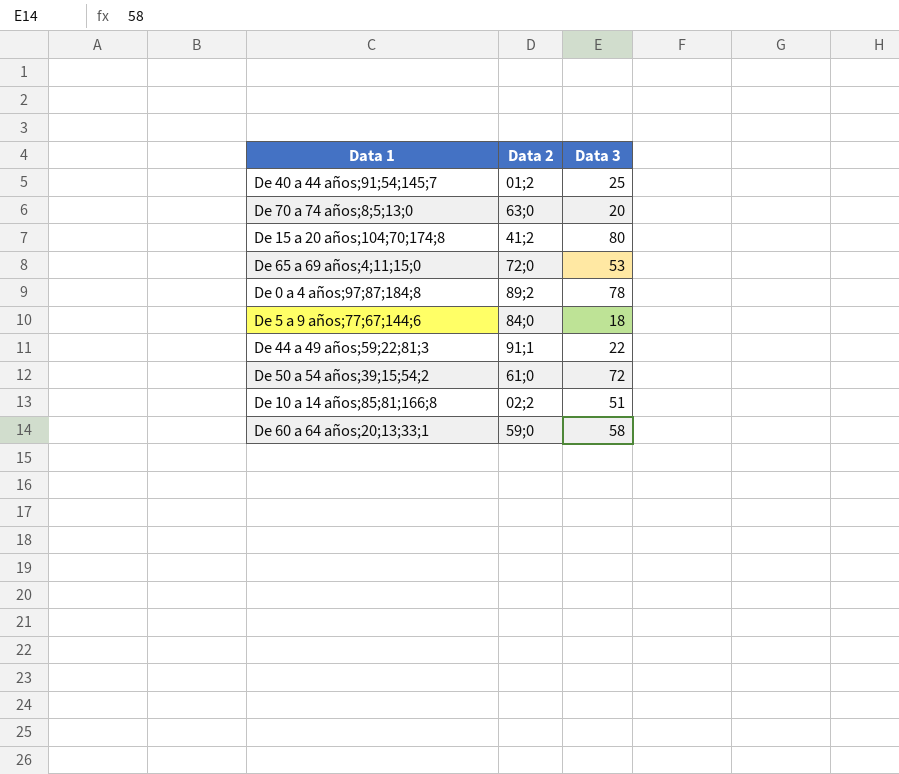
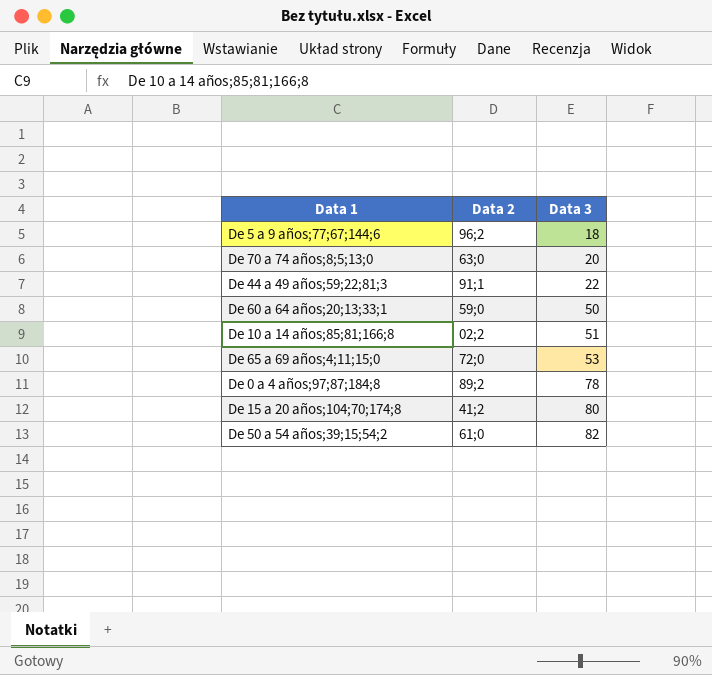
row order: none -> Data 3 ascending
row De 40 a 44 años;91;54;145;7: 01;2 | 25 -> none
De 5 a 9 años;77;67;144;6 | Data 2: 84;0 -> 96;2
De 60 a 64 años;20;13;33;1 | Data 3: 58 -> 50
De 50 a 54 años;39;15;54;2 | Data 3: 72 -> 82

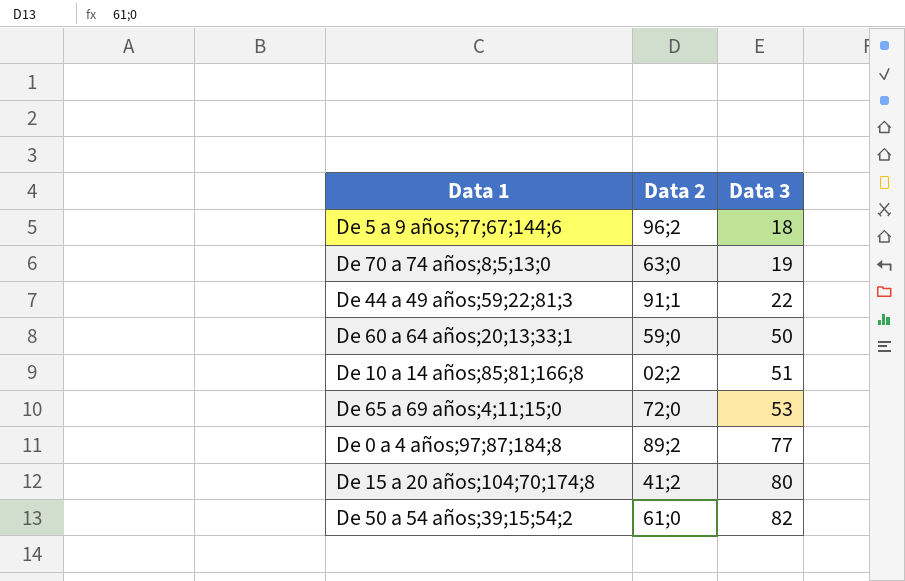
De 70 a 74 años;8;5;13;0 | Data 3: 20 -> 19
De 0 a 4 años;97;87;184;8 | Data 3: 78 -> 77

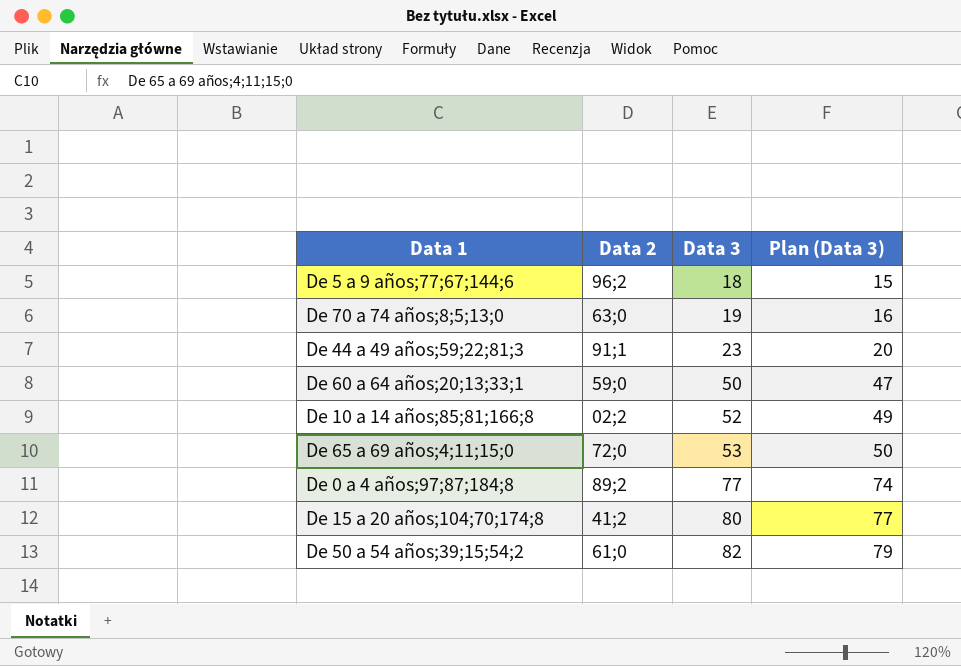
column Plan (Data 3) | formula: none -> [Data 3] - 3
De 44 a 49 años;59;22;81;3 | Data 3: 22 -> 23
De 10 a 14 años;85;81;166;8 | Data 3: 51 -> 52

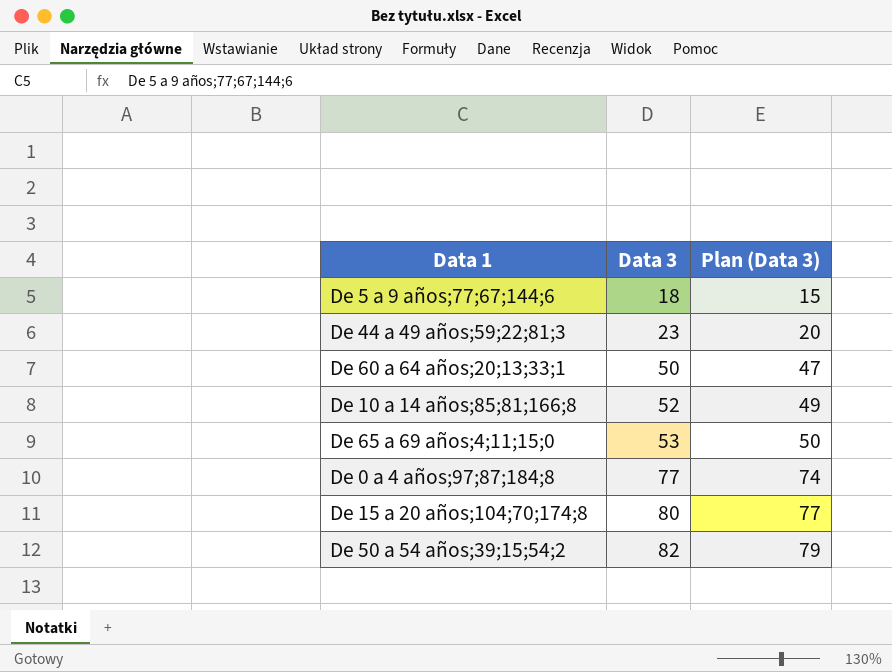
column Data 2 | position: 2 -> none
row De 70 a 74 años;8;5;13;0: 63;0 | 19 | 16 -> none

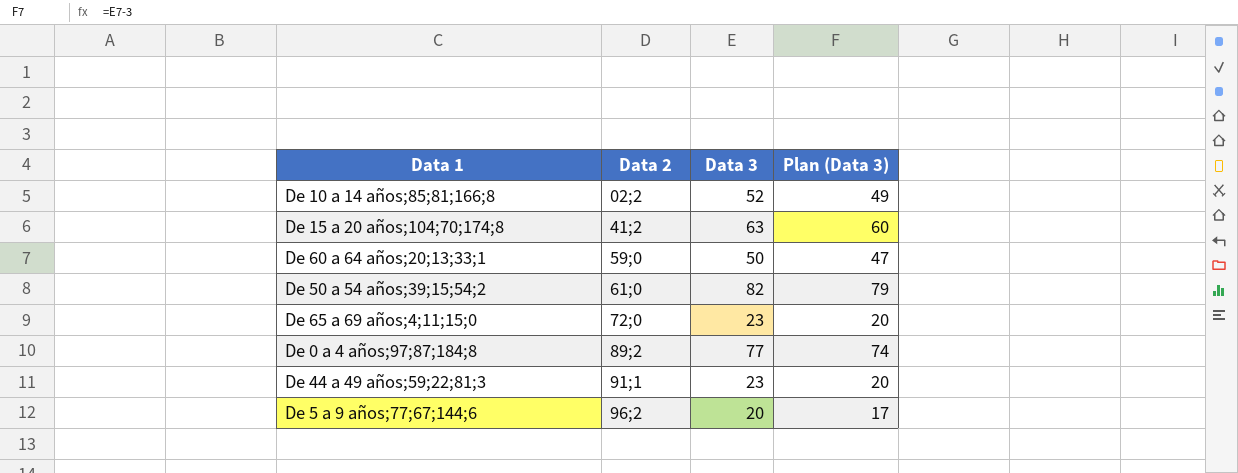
row order: Data 3 ascending -> Data 2 ascending
column Data 2 | position: none -> 2
De 15 a 20 años;104;70;174;8 | Data 3: 80 -> 63
De 15 a 20 años;104;70;174;8 | Plan (Data 3): 77 -> 60
De 65 a 69 años;4;11;15;0 | Data 3: 53 -> 23
De 65 a 69 años;4;11;15;0 | Plan (Data 3): 50 -> 20
De 5 a 9 años;77;67;144;6 | Data 3: 18 -> 20
De 5 a 9 años;77;67;144;6 | Plan (Data 3): 15 -> 17

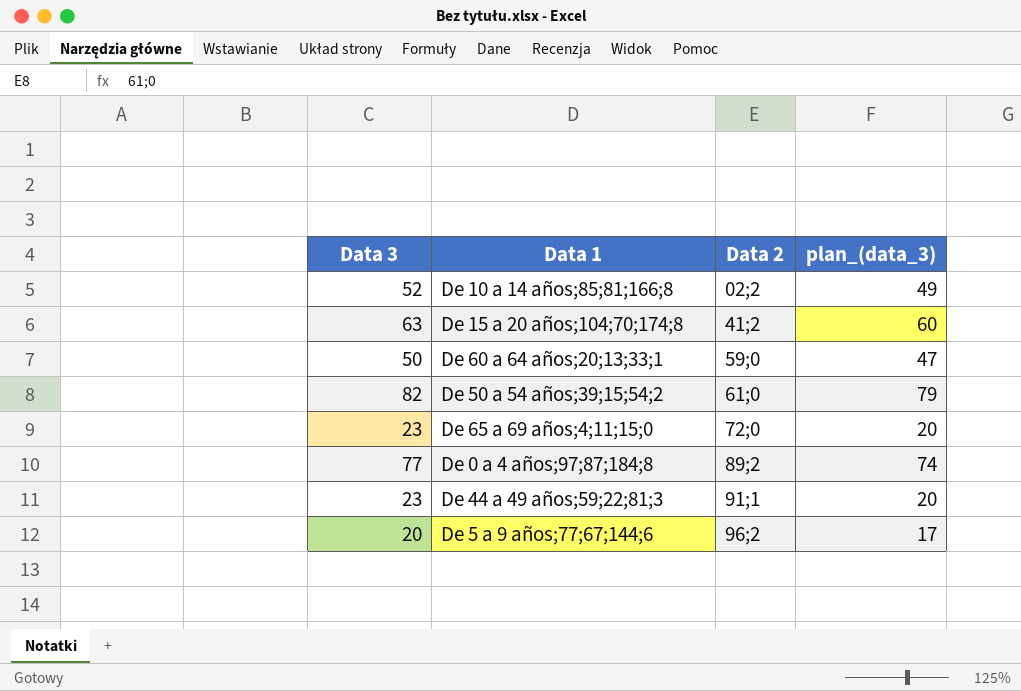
column Data 3 | position: 3 -> 1
column name: Plan (Data 3) -> plan_(data_3)

